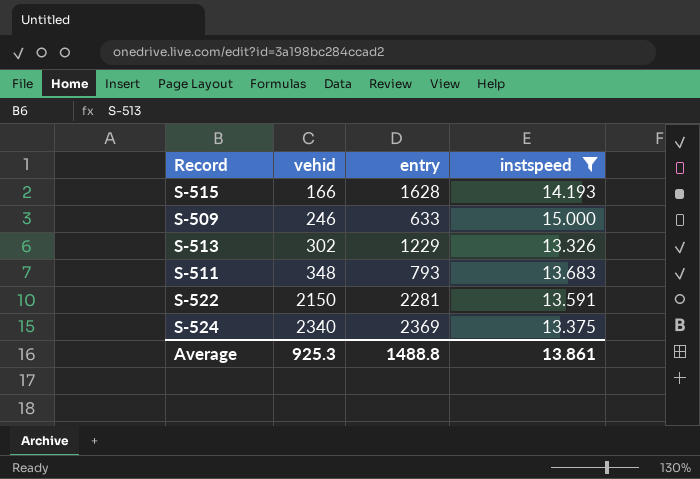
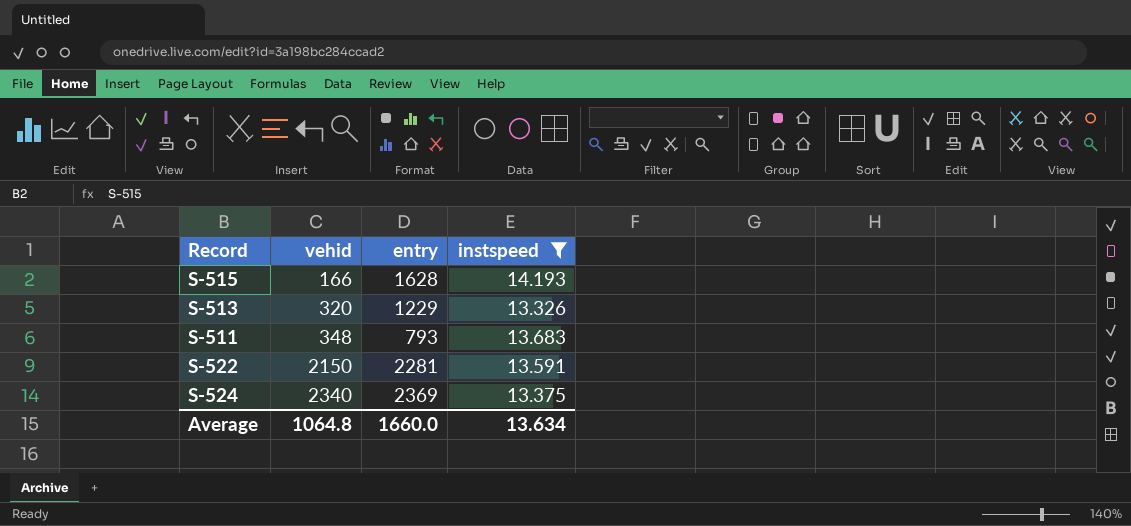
row S-509: 246 | 633 | 15.000 -> none
S-513 | vehid: 302 -> 320
Average | vehid: 925.3 -> 1064.8
Average | entry: 1488.8 -> 1660.0
Average | instspeed: 13.861 -> 13.634

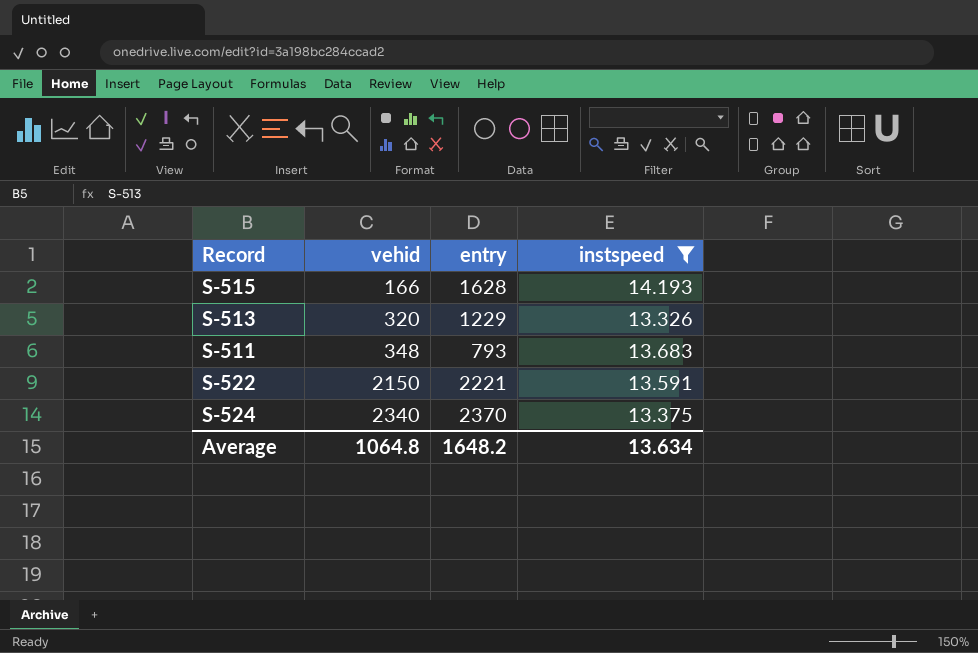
S-522 | entry: 2281 -> 2221
S-524 | entry: 2369 -> 2370
Average | entry: 1660.0 -> 1648.2

